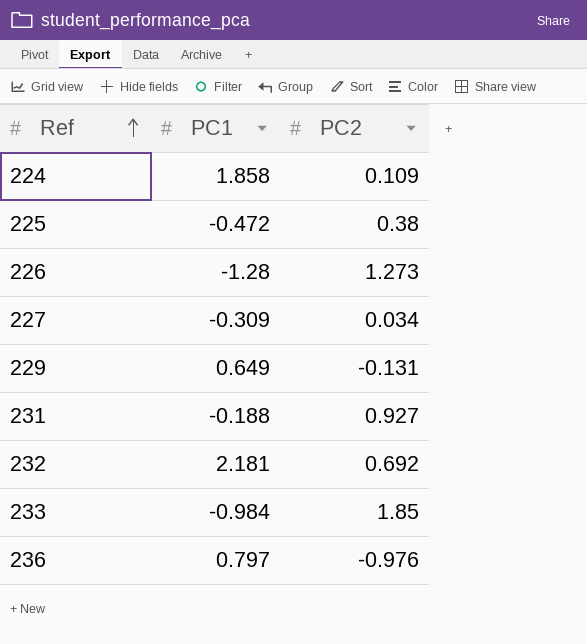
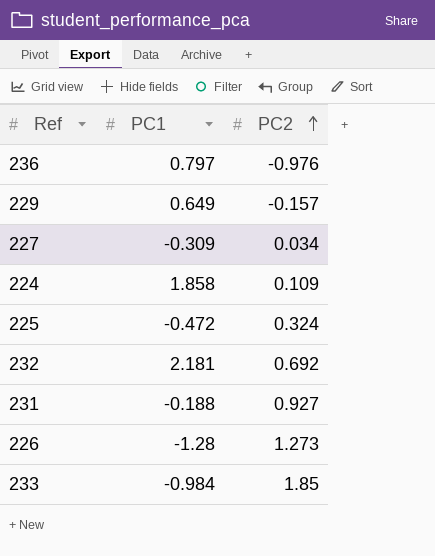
row order: Ref ascending -> PC2 ascending
229 | PC2: -0.131 -> -0.157
225 | PC2: 0.38 -> 0.324

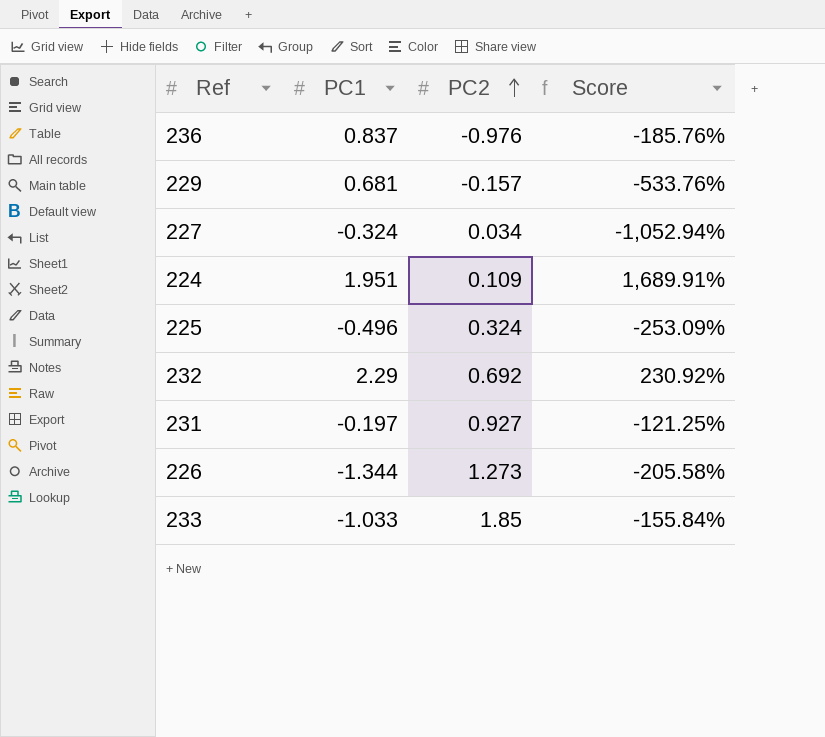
column Score | formula: none -> ([PC1] - [PC2]) / [PC2]
236 | PC1: 0.797 -> 0.837
229 | PC1: 0.649 -> 0.681
227 | PC1: -0.309 -> -0.324
224 | PC1: 1.858 -> 1.951
225 | PC1: -0.472 -> -0.496
232 | PC1: 2.181 -> 2.29
231 | PC1: -0.188 -> -0.197
226 | PC1: -1.28 -> -1.344
233 | PC1: -0.984 -> -1.033

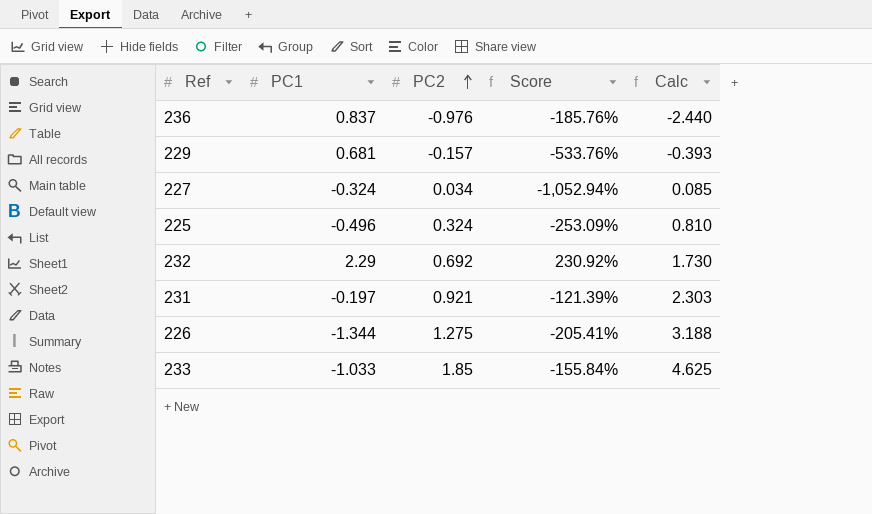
column Calc | formula: none -> [PC2] * 2.5
row 224: 1.951 | 0.109 | 1,689.91% -> none
231 | PC2: 0.927 -> 0.921
231 | Score: -121.25% -> -121.39%
226 | PC2: 1.273 -> 1.275
226 | Score: -205.58% -> -205.41%

